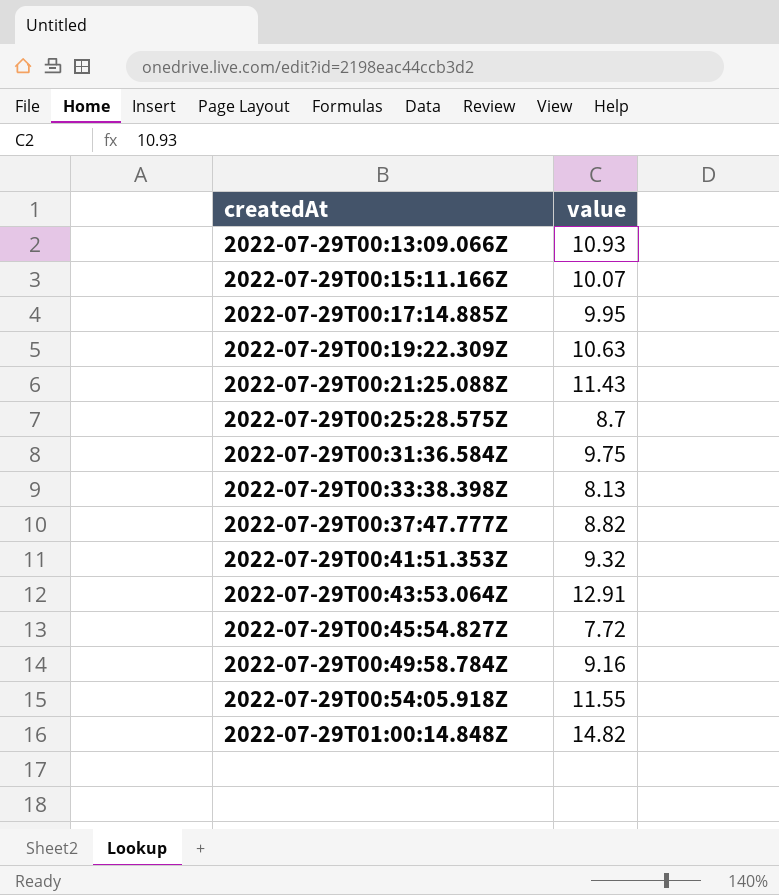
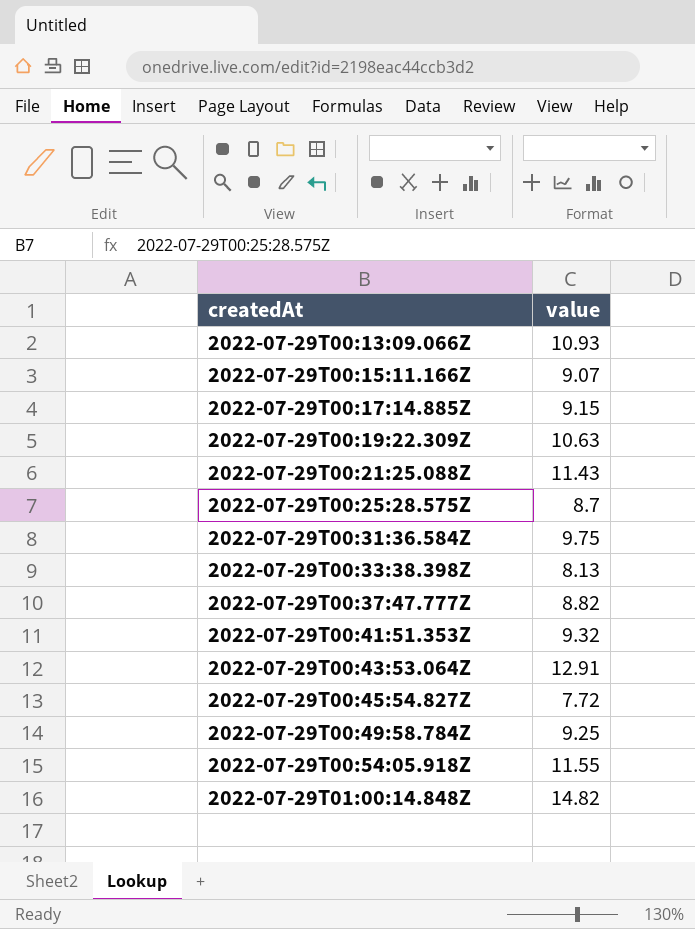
2022-07-29T00:15:11.166Z | value: 10.07 -> 9.07
2022-07-29T00:17:14.885Z | value: 9.95 -> 9.15
2022-07-29T00:49:58.784Z | value: 9.16 -> 9.25

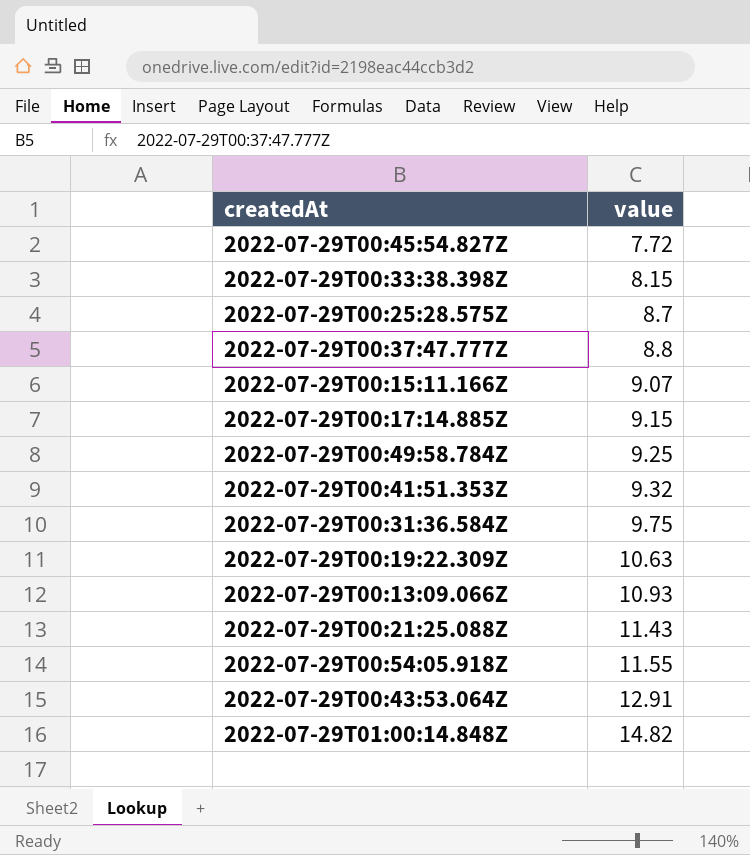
row order: createdAt ascending -> value ascending
2022-07-29T00:33:38.398Z | value: 8.13 -> 8.15
2022-07-29T00:37:47.777Z | value: 8.82 -> 8.8

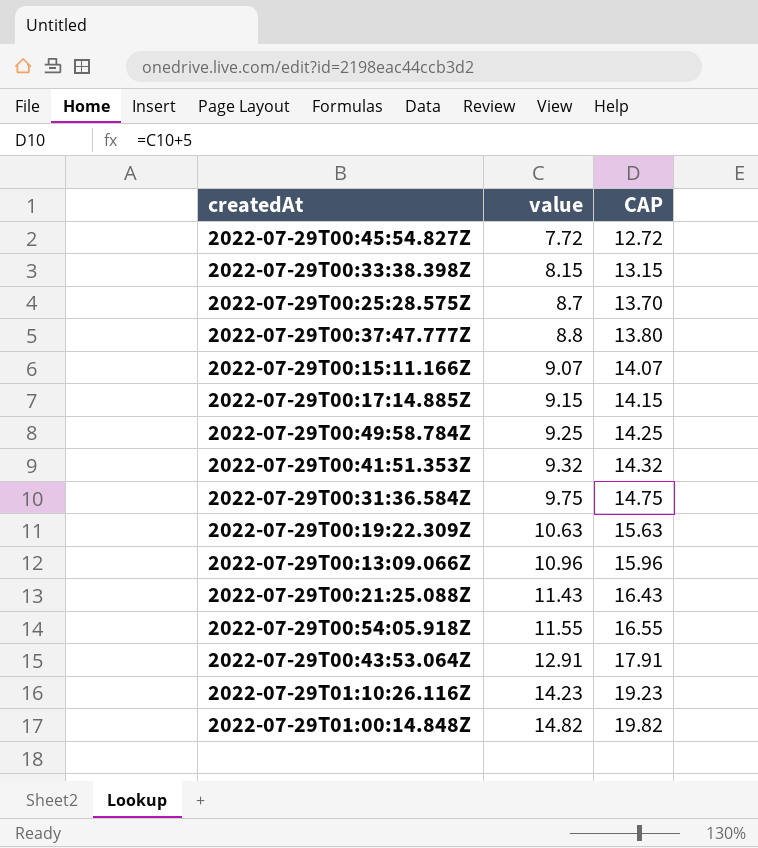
column CAP | formula: none -> [value] + 5
2022-07-29T00:13:09.066Z | value: 10.93 -> 10.96
row 2022-07-29T01:10:26.116Z: none -> 14.23 | 19.23

